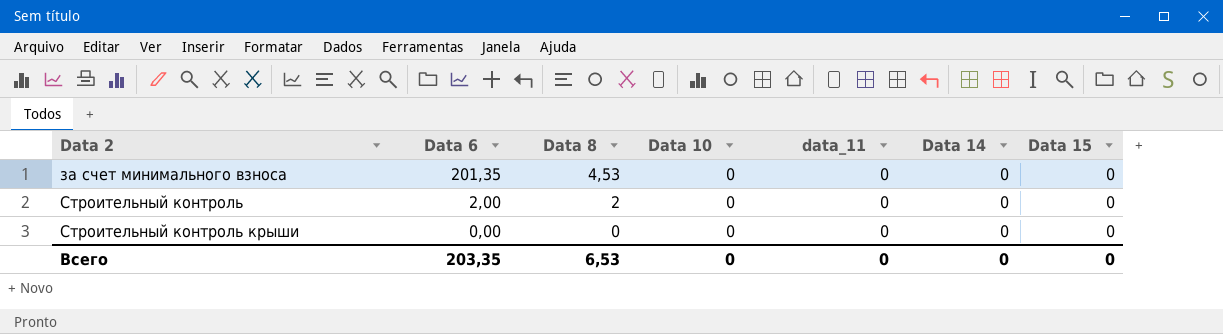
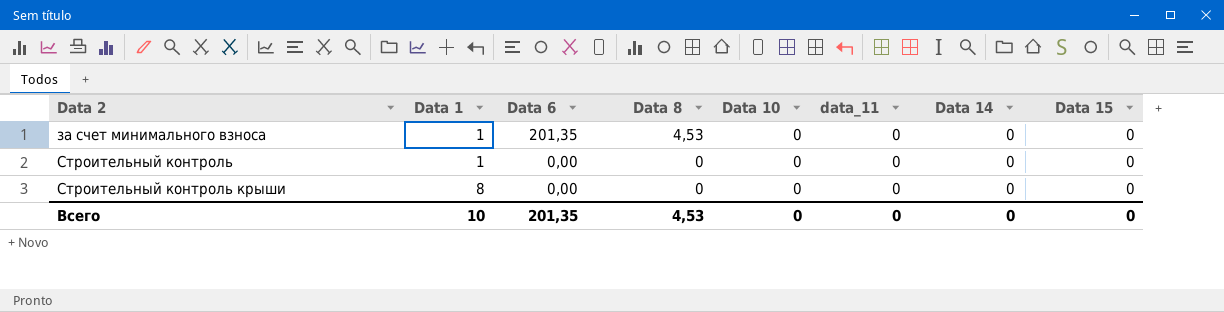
column Data 1 | position: none -> 2
Строительный контроль | Data 6: 2,00 -> 0,00
Строительный контроль | Data 8: 2 -> 0
Всего | Data 6: 203,35 -> 201,35
Всего | Data 8: 6,53 -> 4,53

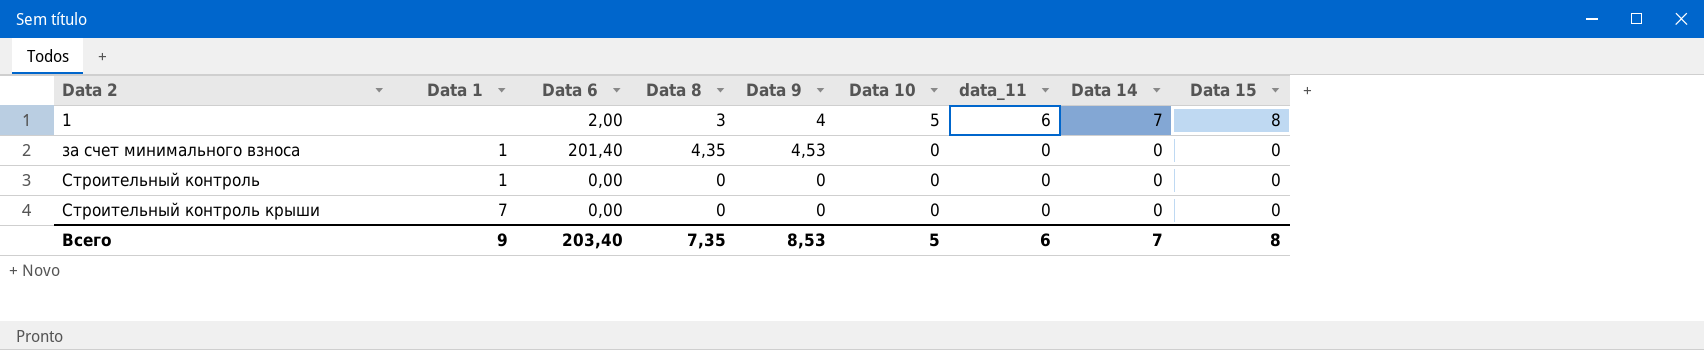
column Data 9 | position: none -> 5
row 1: none -> none | 2,00 | 3 | 4 | 5 | 6 | 7 | 8
за счет минимального взноса | Data 6: 201,35 -> 201,40
за счет минимального взноса | Data 8: 4,53 -> 4,35
Строительный контроль крыши | Data 1: 8 -> 7
Всего | Data 1: 10 -> 9
Всего | Data 6: 201,35 -> 203,40
Всего | Data 8: 4,53 -> 7,35
Всего | Data 10: 0 -> 5
Всего | data_11: 0 -> 6
Всего | Data 14: 0 -> 7
Всего | Data 15: 0 -> 8

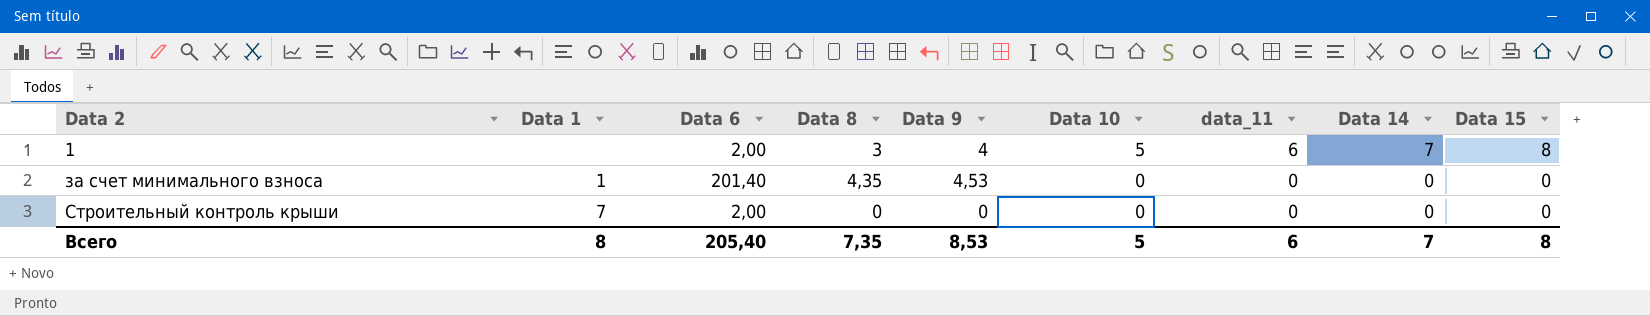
row Строительный контроль: 1 | 0,00 | 0 | 0 | 0 | 0 | 0 | 0 -> none
Строительный контроль крыши | Data 6: 0,00 -> 2,00
Всего | Data 1: 9 -> 8
Всего | Data 6: 203,40 -> 205,40

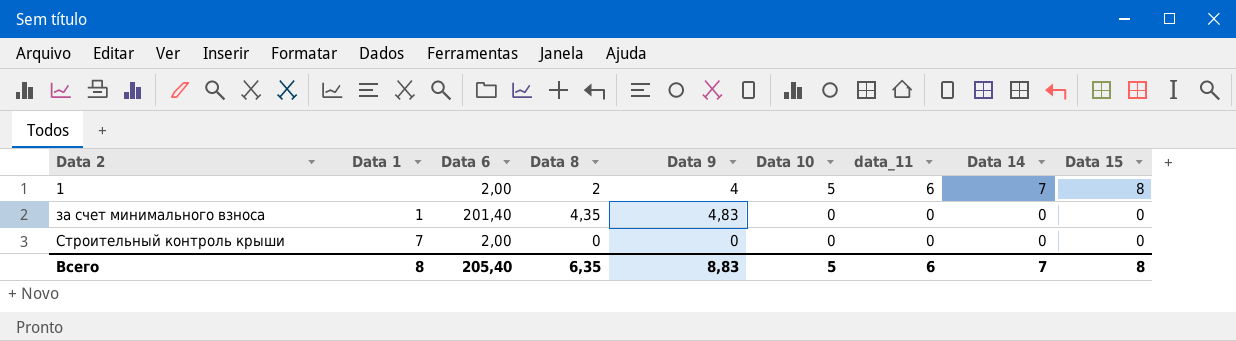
1 | Data 8: 3 -> 2
за счет минимального взноса | Data 9: 4,53 -> 4,83
Всего | Data 8: 7,35 -> 6,35
Всего | Data 9: 8,53 -> 8,83

